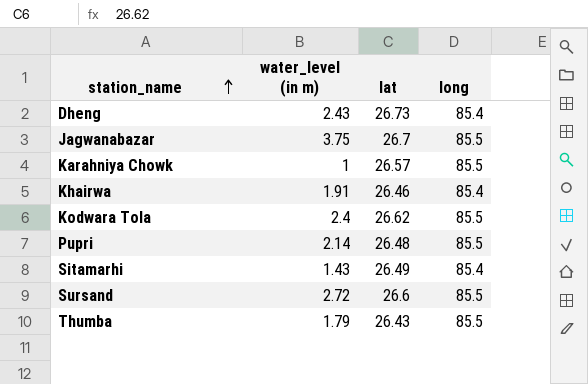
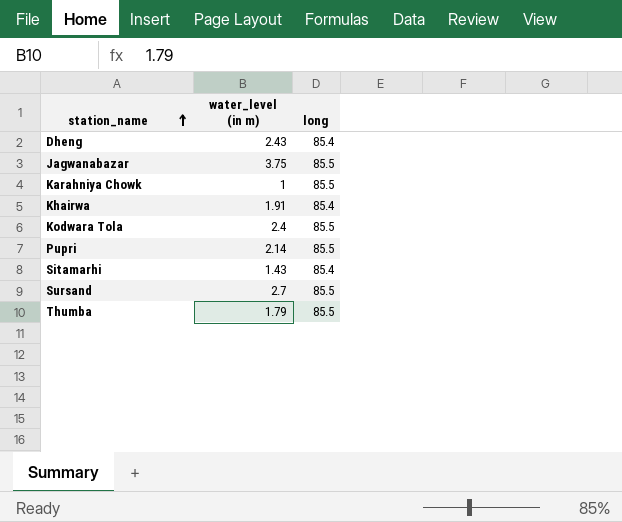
column lat | position: 3 -> none
Sursand | water_level (in m): 2.72 -> 2.7

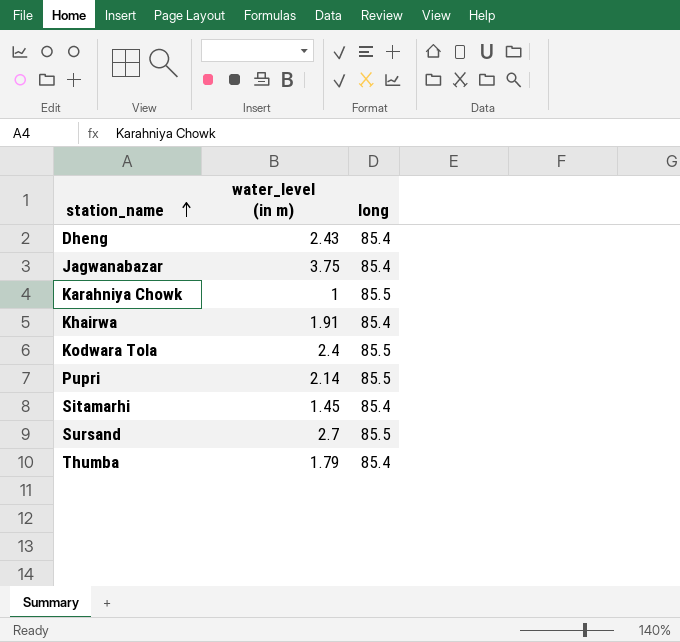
Jagwanabazar | long: 85.5 -> 85.4
Sitamarhi | water_level (in m): 1.43 -> 1.45
Thumba | long: 85.5 -> 85.4

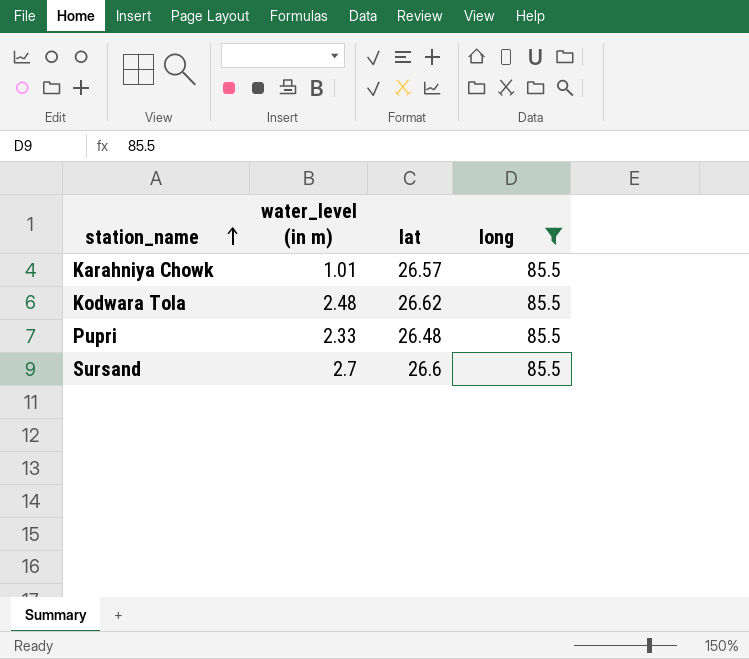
filter: none -> long = 85.5
column lat | position: none -> 3
Karahniya Chowk | water_level (in m): 1 -> 1.01
Kodwara Tola | water_level (in m): 2.4 -> 2.48
Pupri | water_level (in m): 2.14 -> 2.33

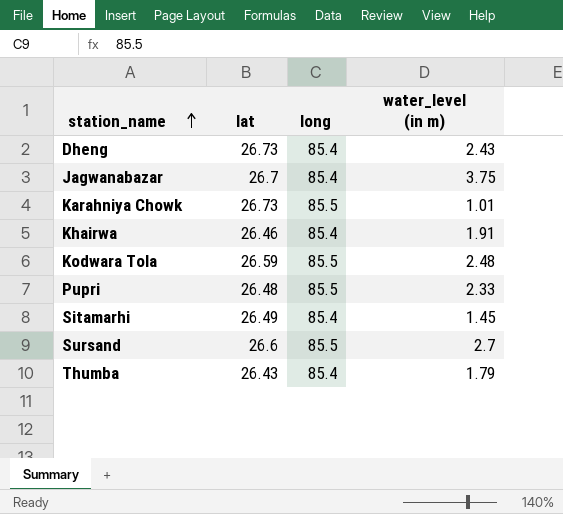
filter: long = 85.5 -> none
column water_level (in m) | position: 2 -> 4
Karahniya Chowk | lat: 26.57 -> 26.73
Kodwara Tola | lat: 26.62 -> 26.59

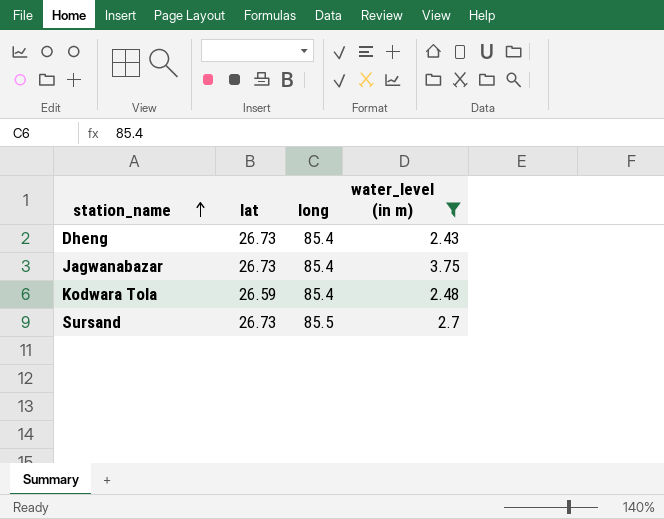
filter: none -> water_level (in m) >= 2.43
Jagwanabazar | lat: 26.7 -> 26.73
Kodwara Tola | long: 85.5 -> 85.4
Sursand | lat: 26.6 -> 26.73

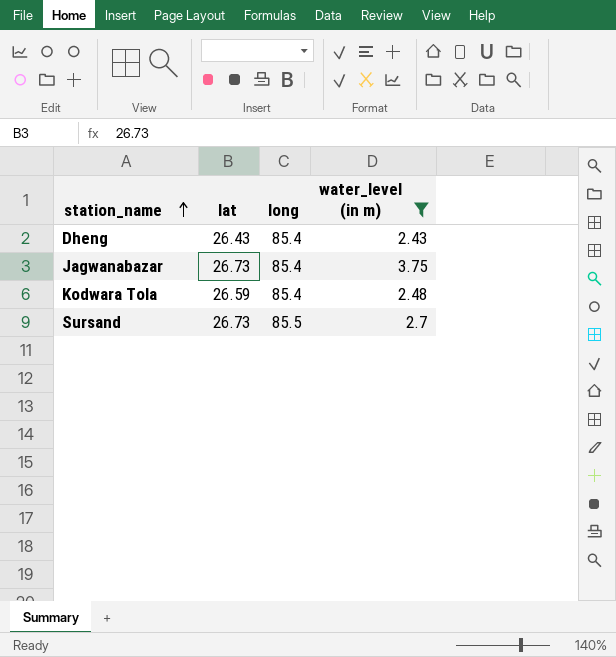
Dheng | lat: 26.73 -> 26.43

